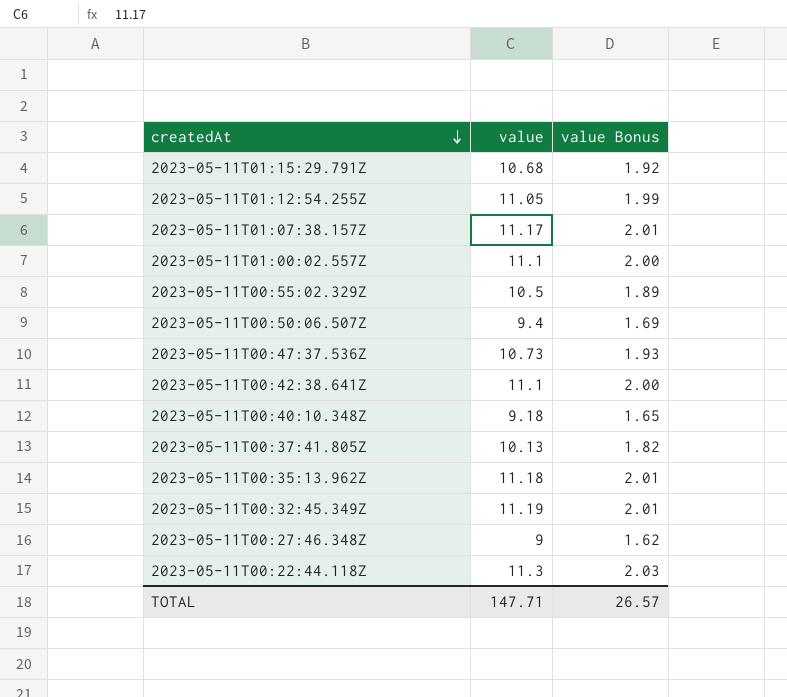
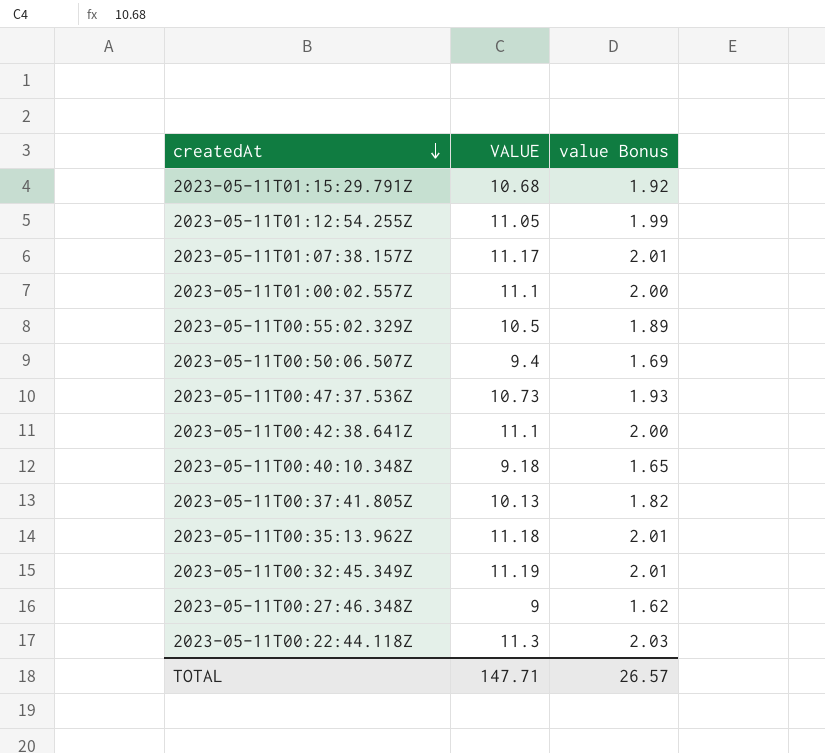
column name: value -> VALUE

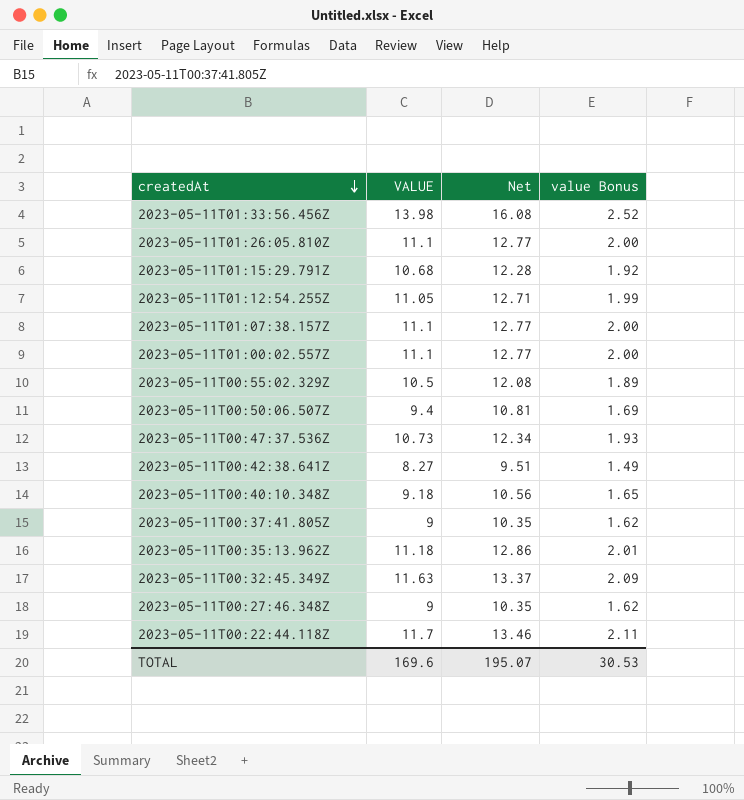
column Net | formula: none -> [VALUE] * 1.15
row 2023-05-11T01:33:56.456Z: none -> 13.98 | 16.08 | 2.52
row 2023-05-11T01:26:05.810Z: none -> 11.1 | 12.77 | 2.00
2023-05-11T01:07:38.157Z | VALUE: 11.17 -> 11.1
2023-05-11T01:07:38.157Z | value Bonus: 2.01 -> 2.00
2023-05-11T00:42:38.641Z | VALUE: 11.1 -> 8.27
2023-05-11T00:42:38.641Z | value Bonus: 2.00 -> 1.49
2023-05-11T00:37:41.805Z | VALUE: 10.13 -> 9
2023-05-11T00:37:41.805Z | value Bonus: 1.82 -> 1.62
2023-05-11T00:32:45.349Z | VALUE: 11.19 -> 11.63
2023-05-11T00:32:45.349Z | value Bonus: 2.01 -> 2.09
2023-05-11T00:22:44.118Z | VALUE: 11.3 -> 11.7
2023-05-11T00:22:44.118Z | value Bonus: 2.03 -> 2.11
TOTAL | VALUE: 147.71 -> 169.6
TOTAL | value Bonus: 26.57 -> 30.53

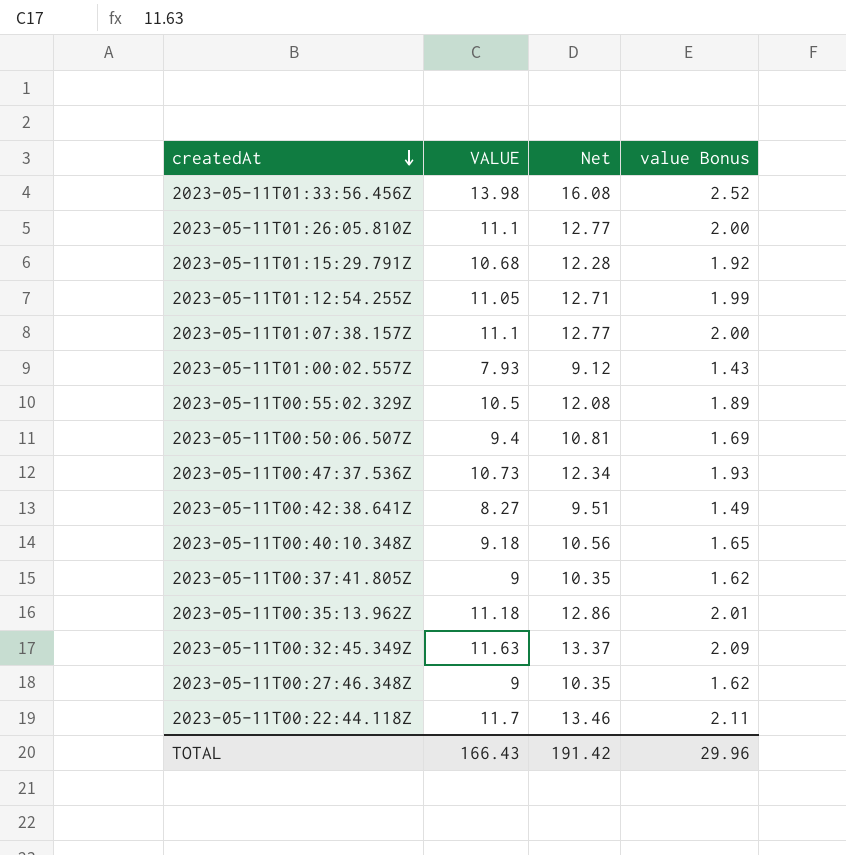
2023-05-11T01:00:02.557Z | VALUE: 11.1 -> 7.93
2023-05-11T01:00:02.557Z | Net: 12.77 -> 9.12
2023-05-11T01:00:02.557Z | value Bonus: 2.00 -> 1.43
TOTAL | VALUE: 169.6 -> 166.43
TOTAL | Net: 195.07 -> 191.42
TOTAL | value Bonus: 30.53 -> 29.96

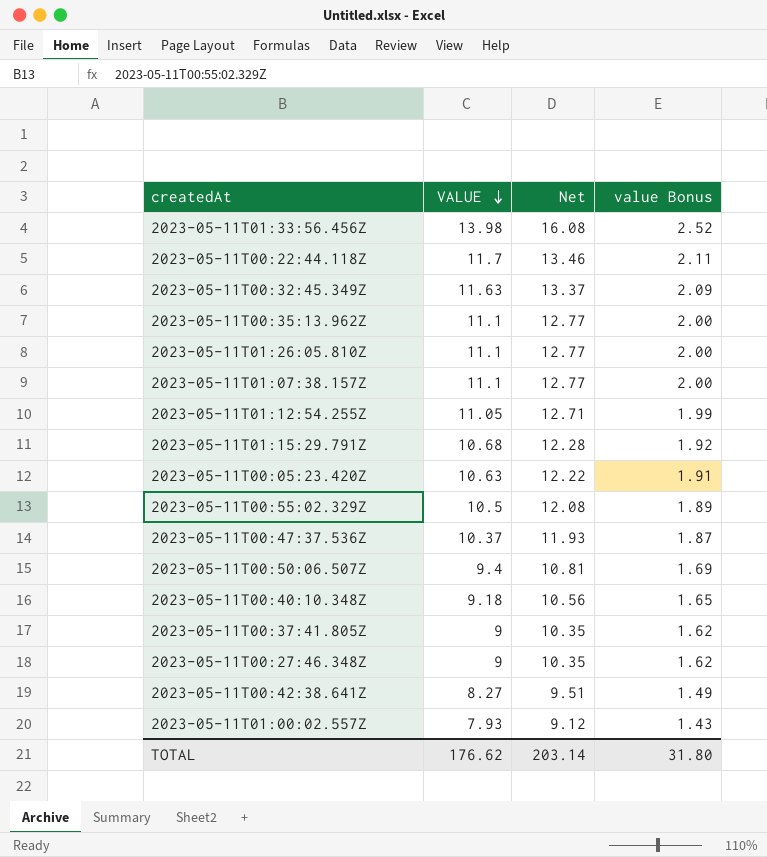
row order: createdAt descending -> VALUE descending
2023-05-11T00:35:13.962Z | VALUE: 11.18 -> 11.1
2023-05-11T00:35:13.962Z | Net: 12.86 -> 12.77
2023-05-11T00:35:13.962Z | value Bonus: 2.01 -> 2.00
row 2023-05-11T00:05:23.420Z: none -> 10.63 | 12.22 | 1.91
2023-05-11T00:47:37.536Z | VALUE: 10.73 -> 10.37
2023-05-11T00:47:37.536Z | Net: 12.34 -> 11.93
2023-05-11T00:47:37.536Z | value Bonus: 1.93 -> 1.87
TOTAL | VALUE: 166.43 -> 176.62
TOTAL | Net: 191.42 -> 203.14
TOTAL | value Bonus: 29.96 -> 31.80

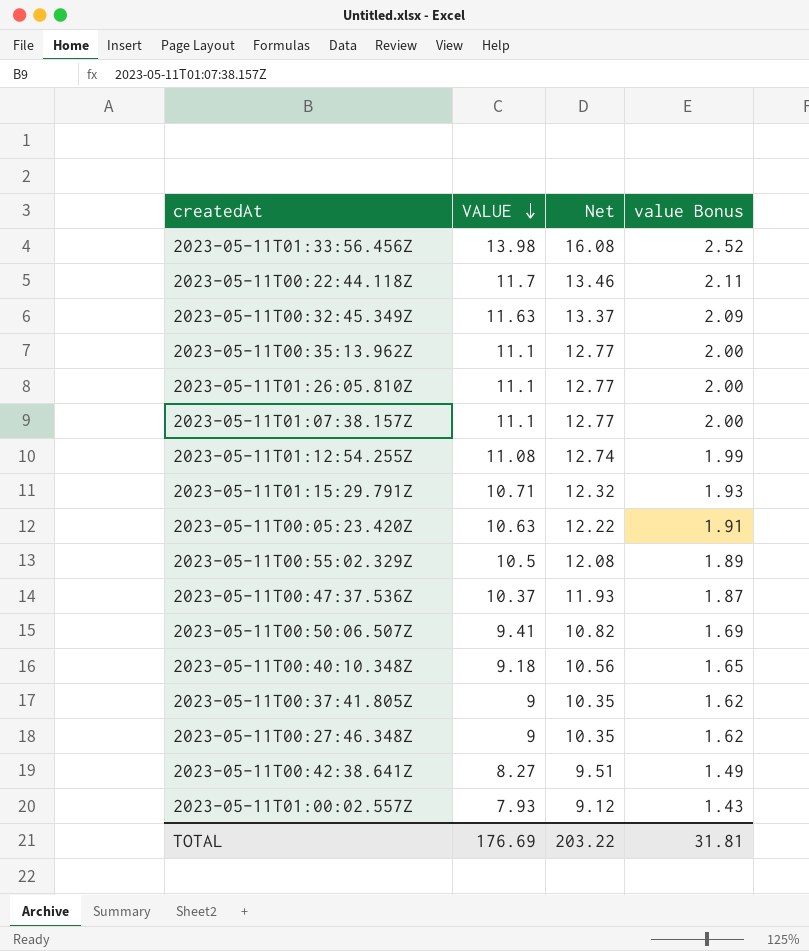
2023-05-11T01:12:54.255Z | VALUE: 11.05 -> 11.08
2023-05-11T01:12:54.255Z | Net: 12.71 -> 12.74
2023-05-11T01:15:29.791Z | VALUE: 10.68 -> 10.71
2023-05-11T01:15:29.791Z | Net: 12.28 -> 12.32
2023-05-11T01:15:29.791Z | value Bonus: 1.92 -> 1.93
2023-05-11T00:50:06.507Z | VALUE: 9.4 -> 9.41
2023-05-11T00:50:06.507Z | Net: 10.81 -> 10.82
TOTAL | VALUE: 176.62 -> 176.69
TOTAL | Net: 203.14 -> 203.22
TOTAL | value Bonus: 31.80 -> 31.81

